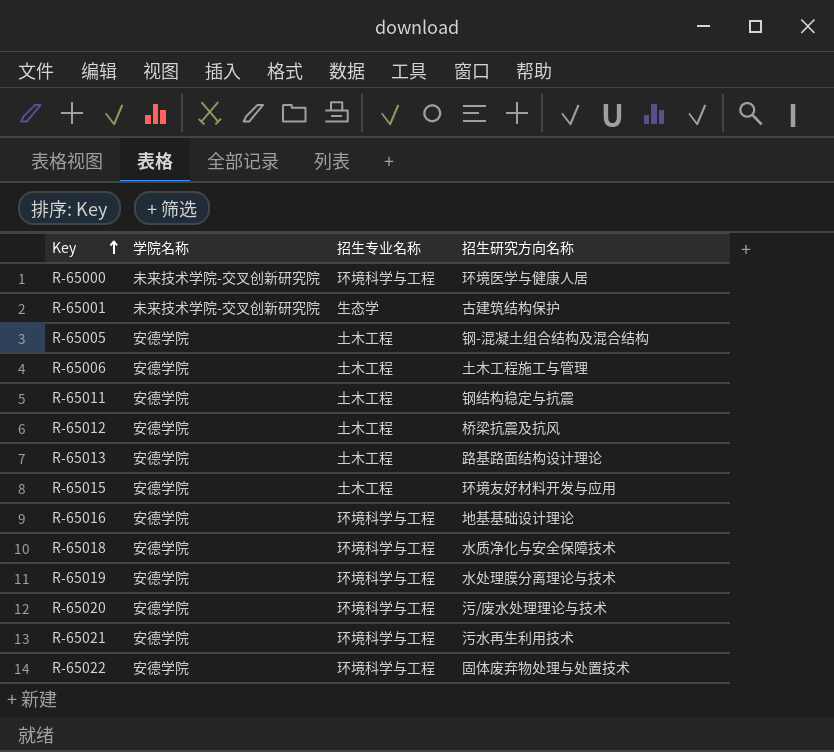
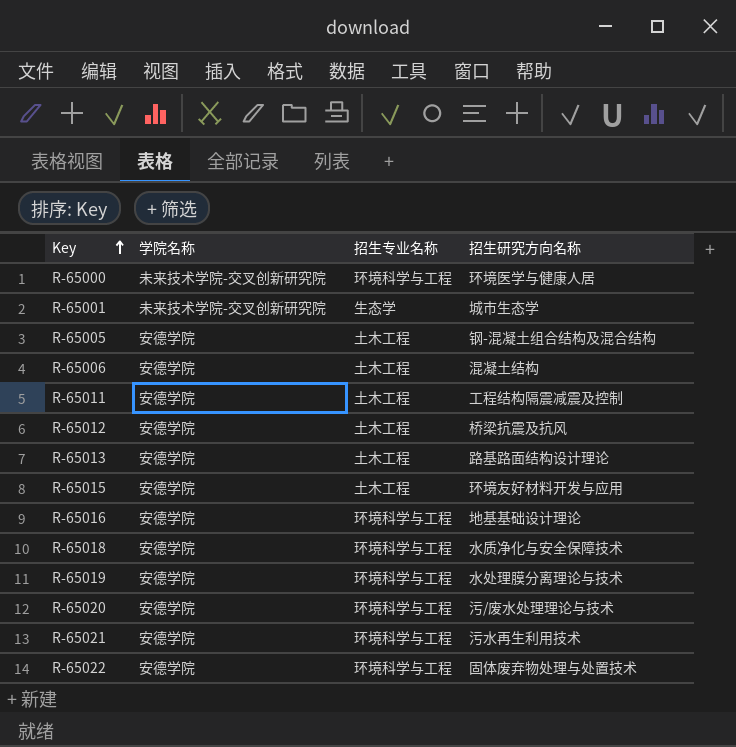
R-65001 | 招生研究方向名称: 古建筑结构保护 -> 城市生态学
R-65006 | 招生研究方向名称: 土木工程施工与管理 -> 混凝土结构
R-65011 | 招生研究方向名称: 钢结构稳定与抗震 -> 工程结构隔震减震及控制

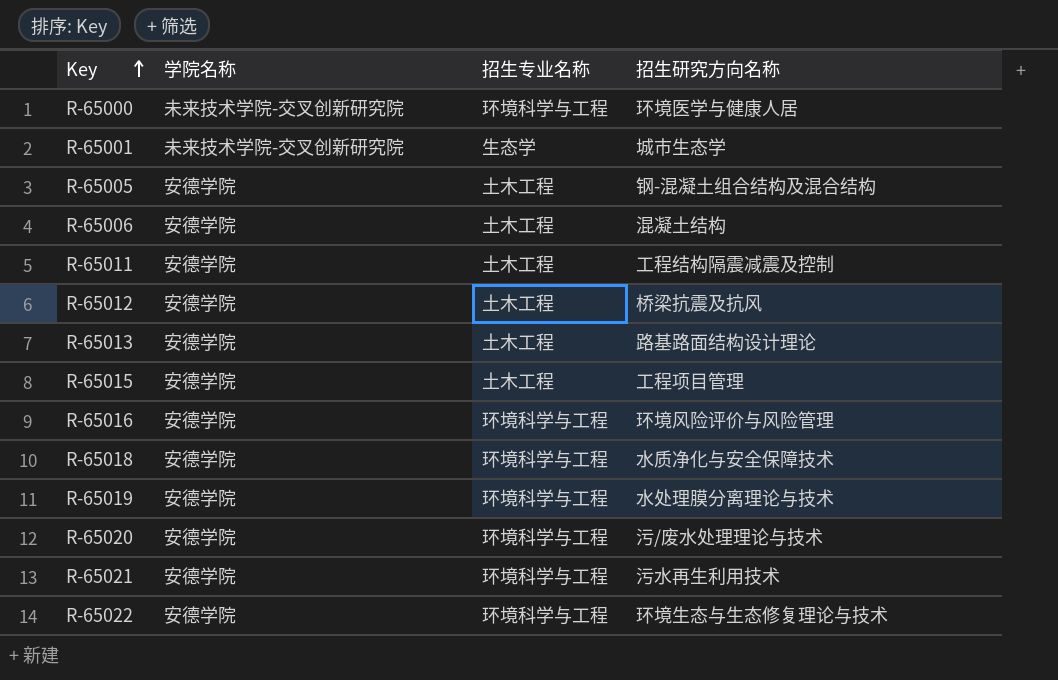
R-65015 | 招生研究方向名称: 环境友好材料开发与应用 -> 工程项目管理
R-65016 | 招生研究方向名称: 地基基础设计理论 -> 环境风险评价与风险管理
R-65022 | 招生研究方向名称: 固体废弃物处理与处置技术 -> 环境生态与生态修复理论与技术

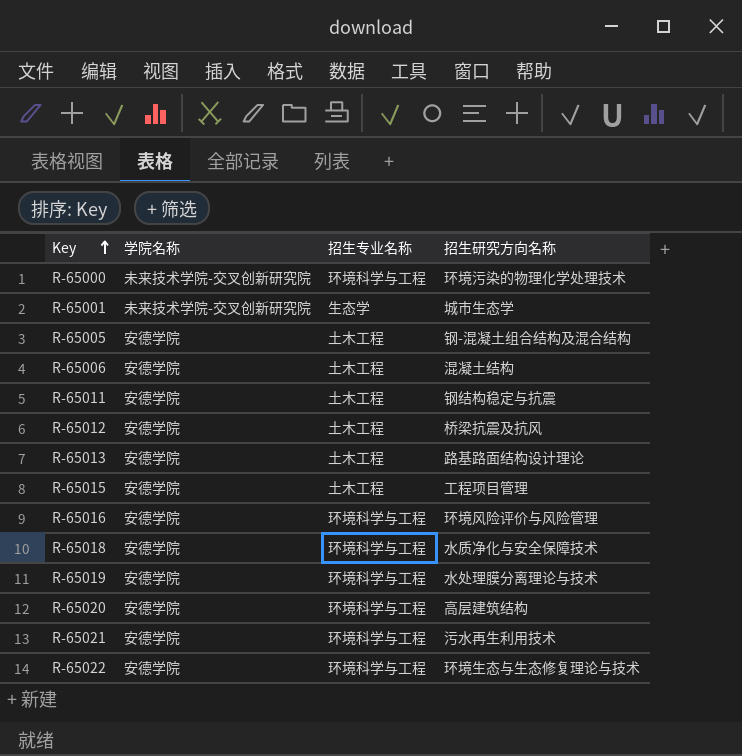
R-65000 | 招生研究方向名称: 环境医学与健康人居 -> 环境污染的物理化学处理技术
R-65011 | 招生研究方向名称: 工程结构隔震减震及控制 -> 钢结构稳定与抗震
R-65020 | 招生研究方向名称: 污/废水处理理论与技术 -> 高层建筑结构

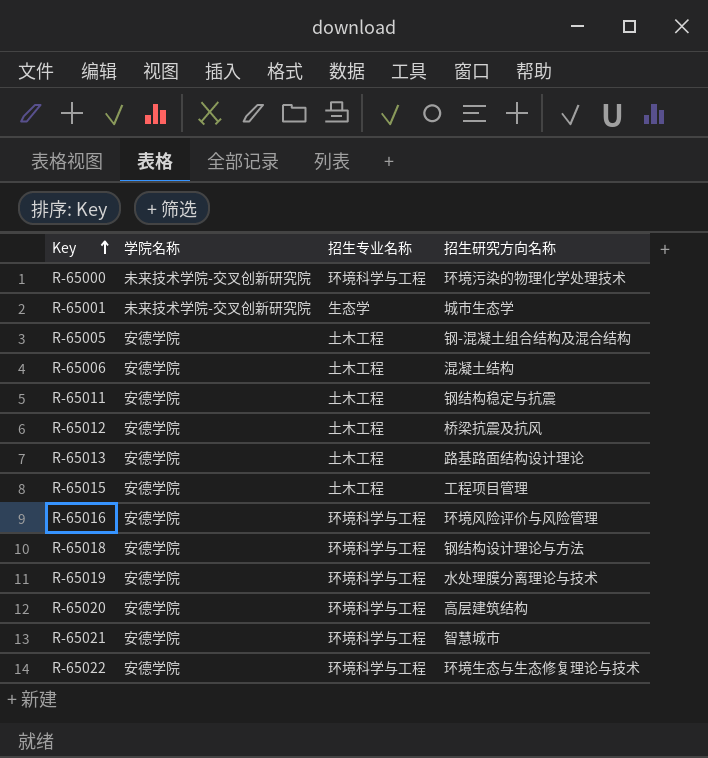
R-65018 | 招生研究方向名称: 水质净化与安全保障技术 -> 钢结构设计理论与方法
R-65021 | 招生研究方向名称: 污水再生利用技术 -> 智慧城市

